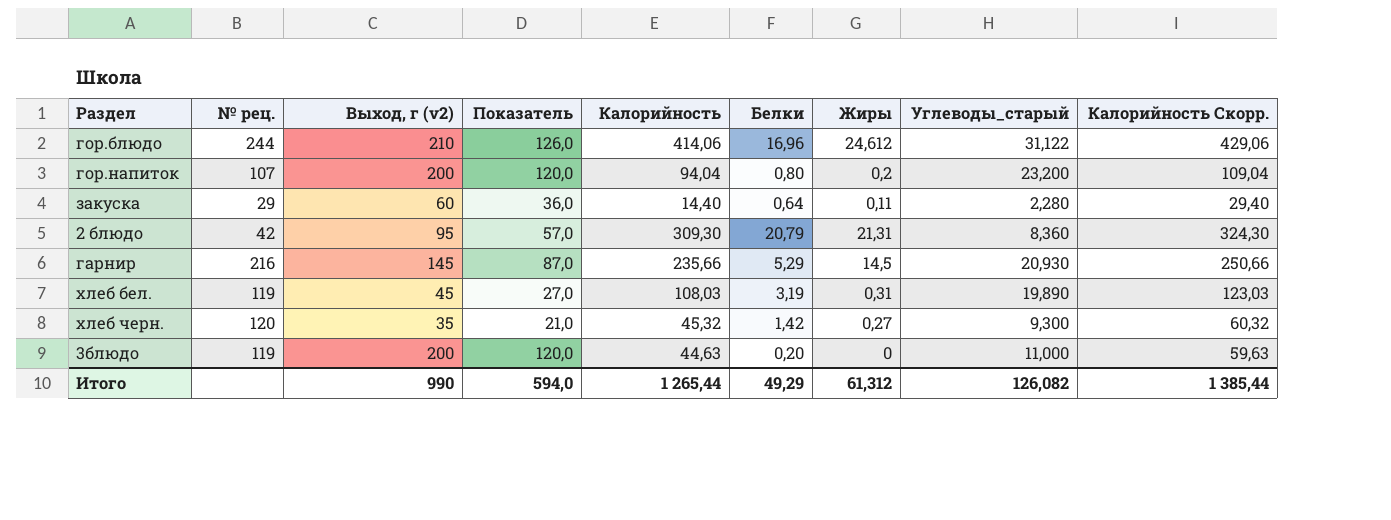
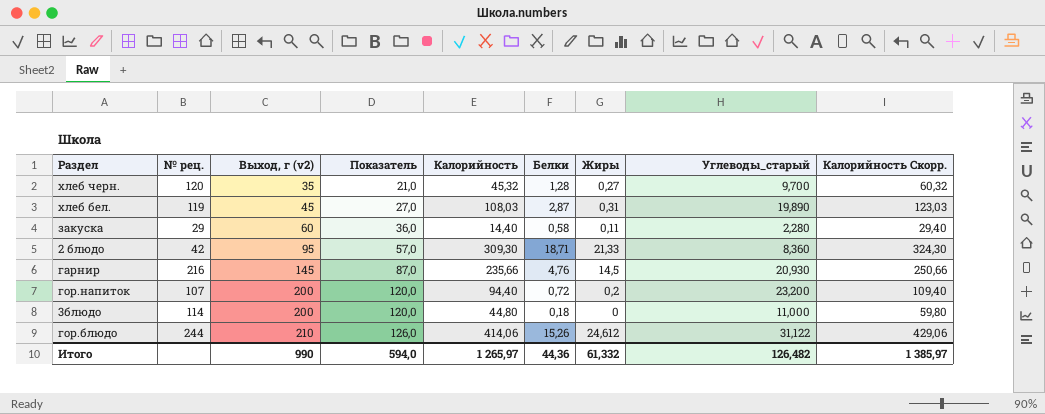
row order: none -> Выход, г (v2) ascending
хлеб черн. | Белки: 1,42 -> 1,28
хлеб черн. | Углеводы_старый: 9,300 -> 9,700
хлеб бел. | Белки: 3,19 -> 2,87
закуска | Белки: 0,64 -> 0,58
2 блюдо | Белки: 20,79 -> 18,71
2 блюдо | Жиры: 21,31 -> 21,33
гарнир | Белки: 5,29 -> 4,76
гор.напиток | Калорийность: 94,04 -> 94,40
гор.напиток | Белки: 0,80 -> 0,72
гор.напиток | Калорийность Скорр.: 109,04 -> 109,40
3блюдо | № рец.: 119 -> 114
3блюдо | Калорийность: 44,63 -> 44,80
3блюдо | Белки: 0,20 -> 0,18
3блюдо | Калорийность Скорр.: 59,63 -> 59,80
гор.блюдо | Белки: 16,96 -> 15,26
Итого | Калорийность: 1 265,44 -> 1 265,97
Итого | Белки: 49,29 -> 44,36
Итого | Жиры: 61,312 -> 61,332
Итого | Углеводы_старый: 126,082 -> 126,482
Итого | Калорийность Скорр.: 1 385,44 -> 1 385,97

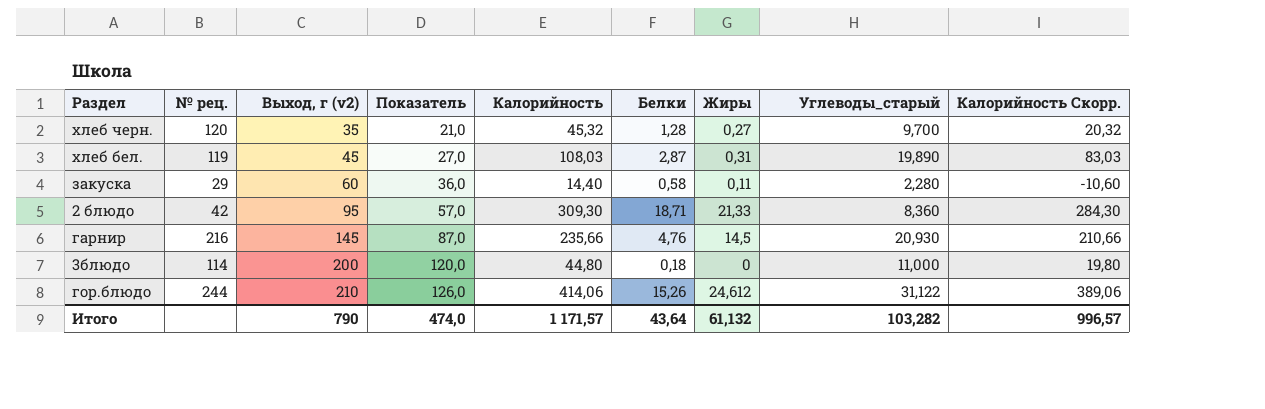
column Калорийность Скорр. | formula: [Калорийность] + 15 -> [Калорийность] - 25
row гор.напиток: 107 | 200 | 120,0 | 94,40 | 0,72 | 0,2 | 23,200 | 109,40 -> none
Итого | Выход, г (v2): 990 -> 790
Итого | Показатель: 594,0 -> 474,0
Итого | Калорийность: 1 265,97 -> 1 171,57
Итого | Белки: 44,36 -> 43,64
Итого | Жиры: 61,332 -> 61,132
Итого | Углеводы_старый: 126,482 -> 103,282
Итого | Калорийность Скорр.: 1 385,97 -> 996,57

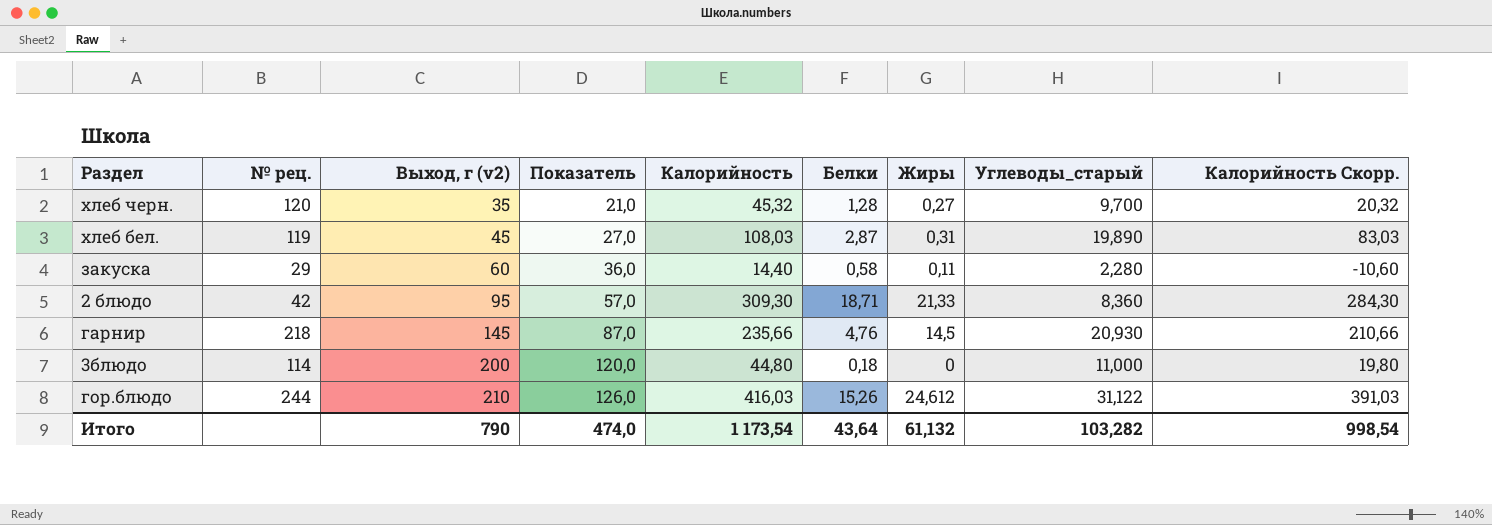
гарнир | № рец.: 216 -> 218
гор.блюдо | Калорийность: 414,06 -> 416,03
гор.блюдо | Калорийность Скорр.: 389,06 -> 391,03
Итого | Калорийность: 1 171,57 -> 1 173,54
Итого | Калорийность Скорр.: 996,57 -> 998,54

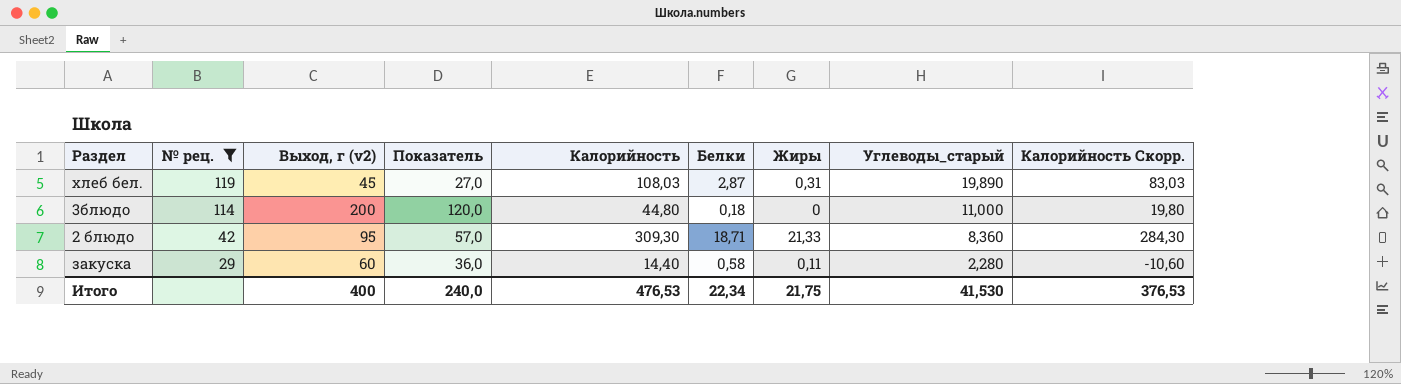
filter: none -> № рец. <= 119
row order: Выход, г (v2) ascending -> № рец. descending
Итого | Выход, г (v2): 790 -> 400
Итого | Показатель: 474,0 -> 240,0
Итого | Калорийность: 1 173,54 -> 476,53
Итого | Белки: 43,64 -> 22,34
Итого | Жиры: 61,132 -> 21,75
Итого | Углеводы_старый: 103,282 -> 41,530
Итого | Калорийность Скорр.: 998,54 -> 376,53

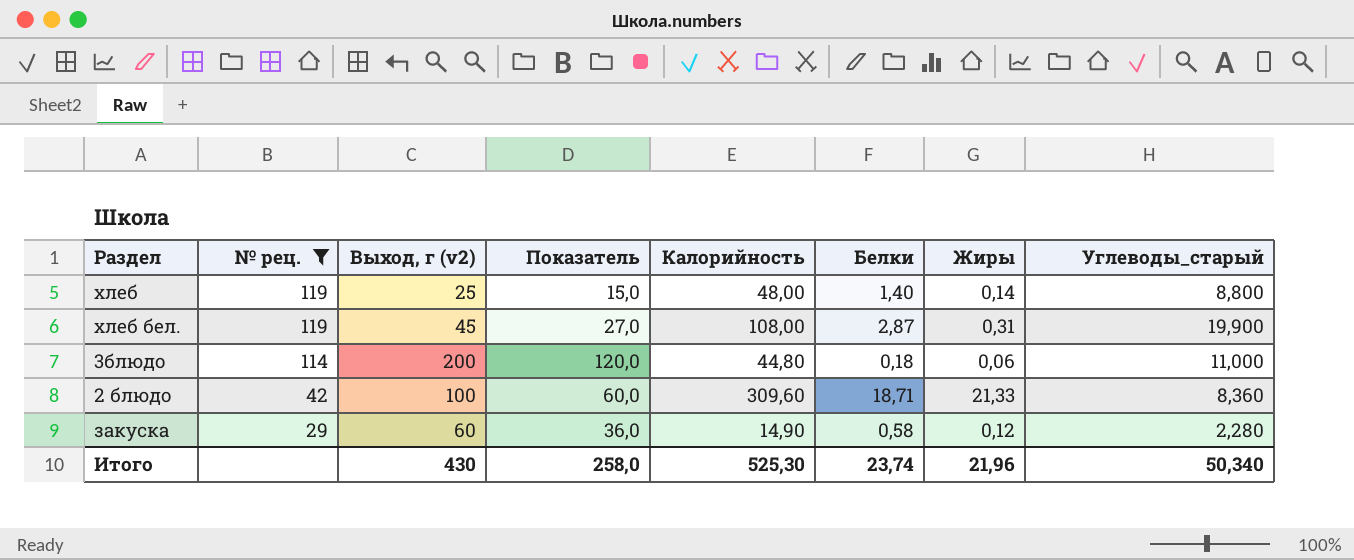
column Калорийность Скорр. | formula: [Калорийность] - 25 -> none
row хлеб: none -> 119 | 25 | 15,0 | 48,00 | 1,40 | 0,14 | 8,800
хлеб бел. | Калорийность: 108,03 -> 108,00
хлеб бел. | Углеводы_старый: 19,890 -> 19,900
3блюдо | Жиры: 0 -> 0,06
2 блюдо | Выход, г (v2): 95 -> 100
2 блюдо | Показатель: 57,0 -> 60,0
2 блюдо | Калорийность: 309,30 -> 309,60
закуска | Калорийность: 14,40 -> 14,90
закуска | Жиры: 0,11 -> 0,12
Итого | Выход, г (v2): 400 -> 430
Итого | Показатель: 240,0 -> 258,0
Итого | Калорийность: 476,53 -> 525,30
Итого | Белки: 22,34 -> 23,74
Итого | Жиры: 21,75 -> 21,96
Итого | Углеводы_старый: 41,530 -> 50,340

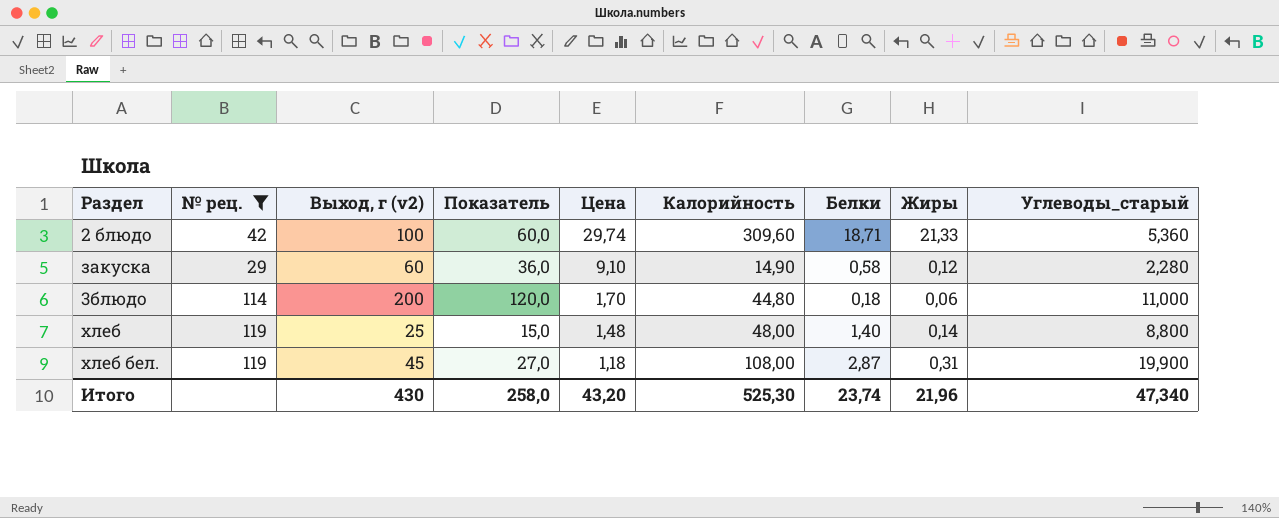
row order: № рец. descending -> Цена descending
column Цена | position: none -> 5
2 блюдо | Углеводы_старый: 8,360 -> 5,360
Итого | Углеводы_старый: 50,340 -> 47,340

